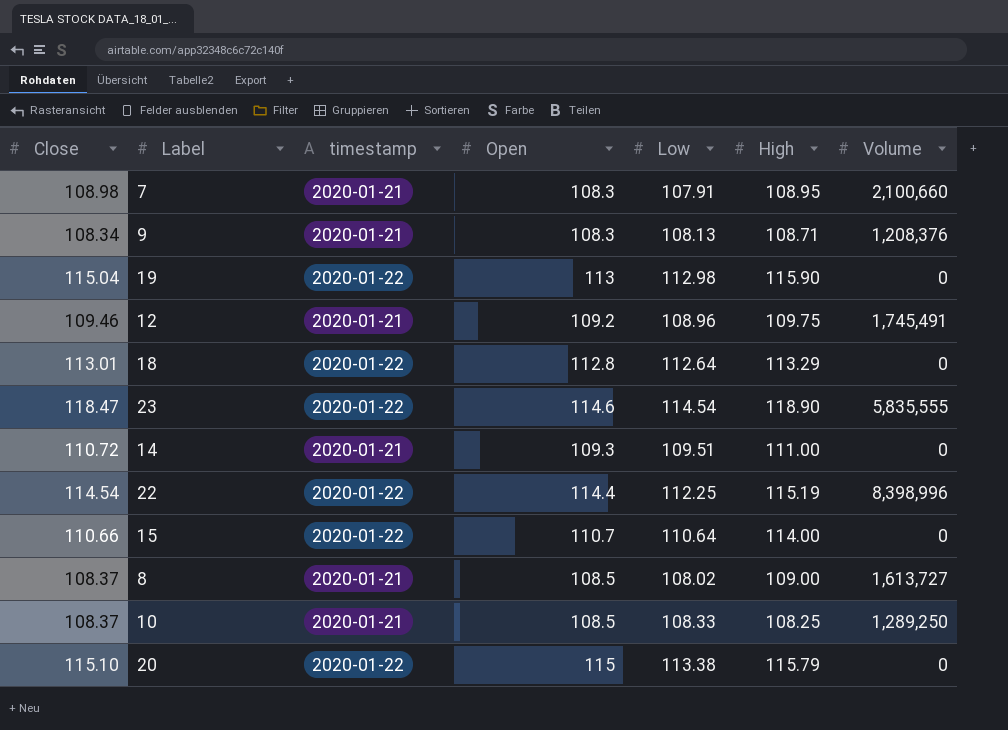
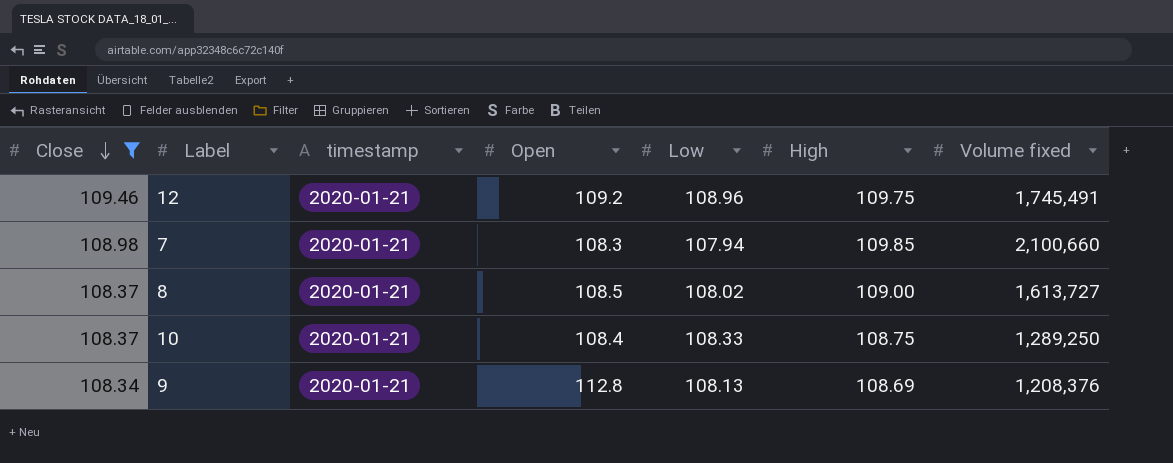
filter: none -> Close <= 109.46
row order: none -> Close descending
column name: Volume -> Volume fixed
7 | Low: 107.91 -> 107.94
7 | High: 108.95 -> 109.85
10 | Open: 108.5 -> 108.4
10 | High: 108.25 -> 108.75
9 | Open: 108.3 -> 112.8
9 | High: 108.71 -> 108.69

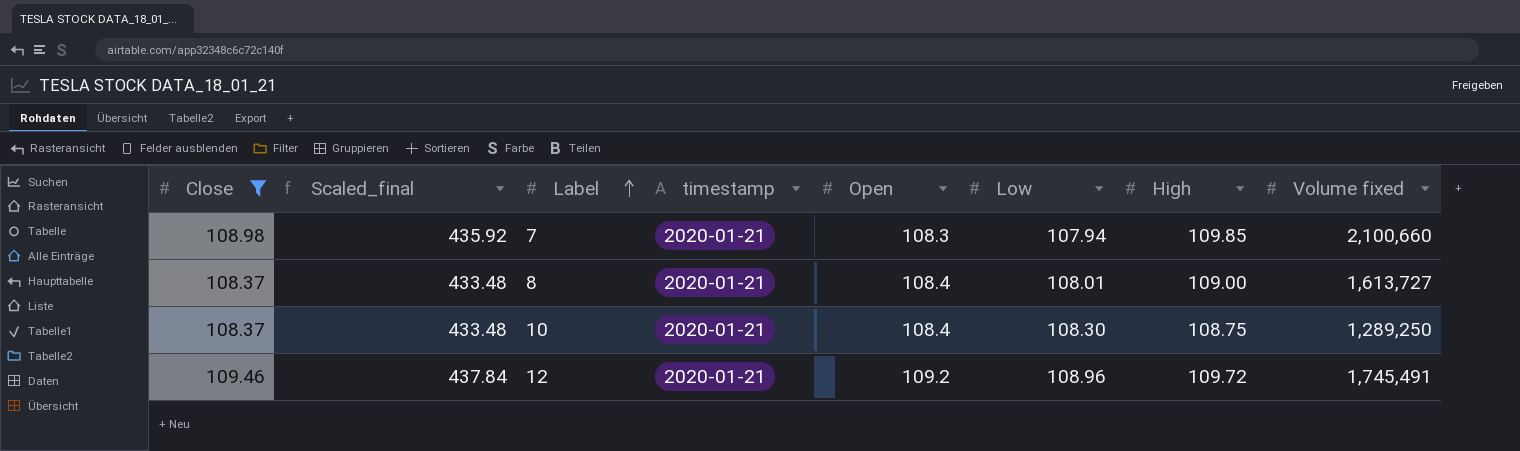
row order: Close descending -> Label ascending
column Scaled_final | formula: none -> [Close] * 4
row 9: 108.34 | 2020-01-21 | 112.8 | 108.13 | 108.69 | 1,208,376 -> none
8 | Open: 108.5 -> 108.4
8 | Low: 108.02 -> 108.01
10 | Low: 108.33 -> 108.30
12 | High: 109.75 -> 109.72

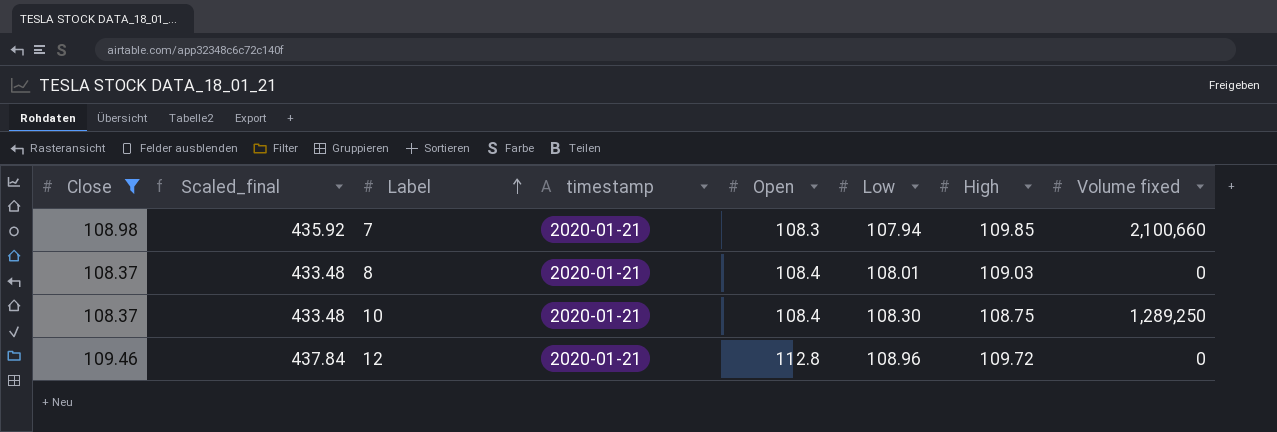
8 | High: 109.00 -> 109.03
8 | Volume fixed: 1,613,727 -> 0
12 | Open: 109.2 -> 112.8
12 | Volume fixed: 1,745,491 -> 0

